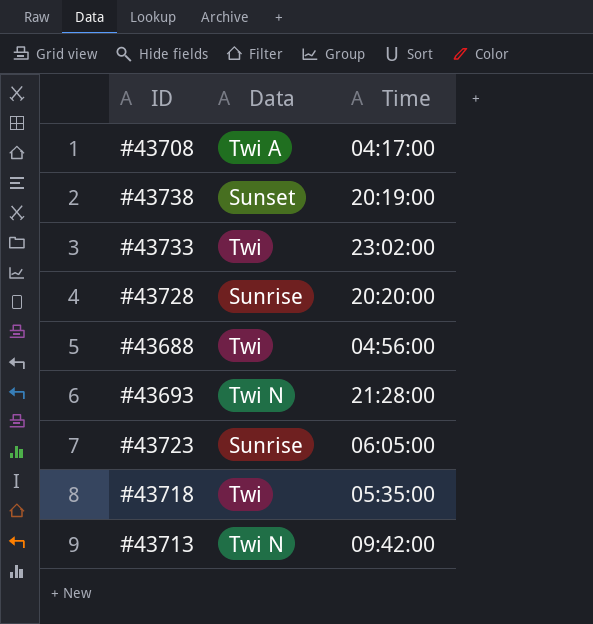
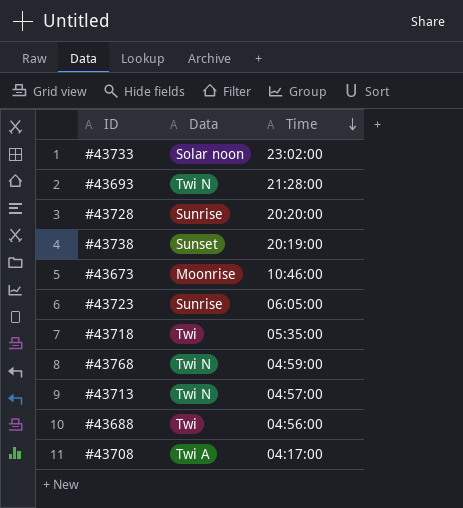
row order: none -> Time descending
#43733 | Data: Twi -> Solar noon
row #43673: none -> Moonrise | 10:46:00
row #43768: none -> Twi N | 04:59:00
#43713 | Time: 09:42:00 -> 04:57:00

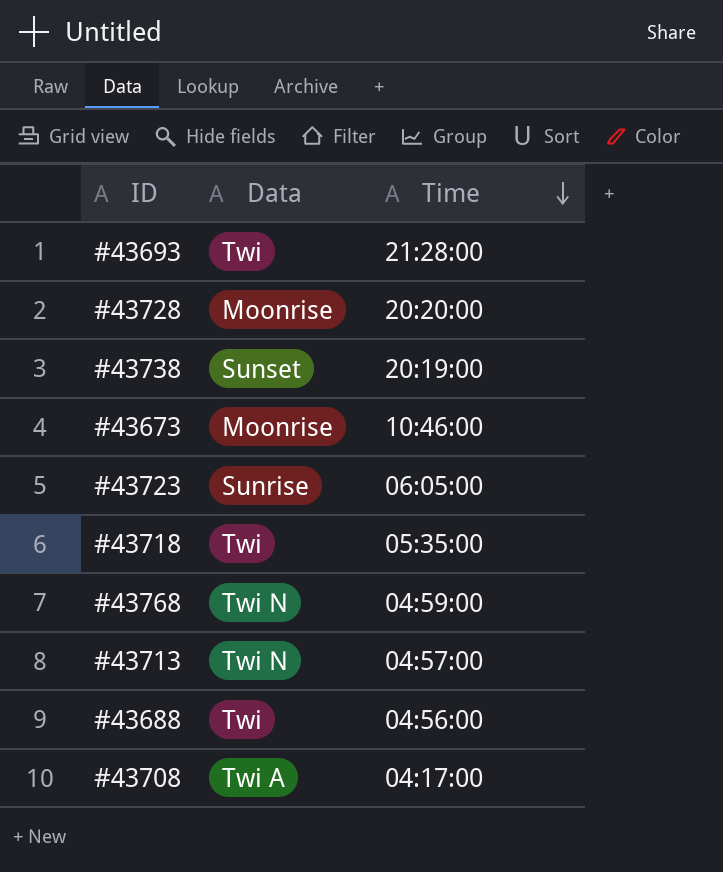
row #43733: Solar noon | 23:02:00 -> none
#43693 | Data: Twi N -> Twi
#43728 | Data: Sunrise -> Moonrise

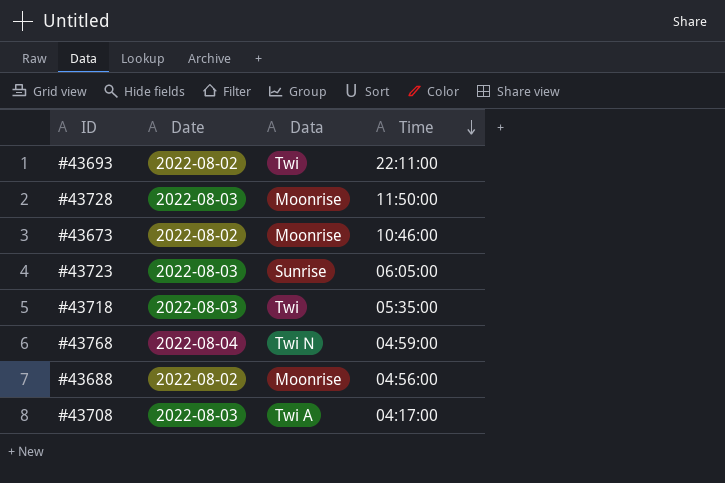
column Date | position: none -> 2
row #43738: Sunset | 20:19:00 -> none
row #43713: Twi N | 04:57:00 -> none
#43693 | Time: 21:28:00 -> 22:11:00
#43728 | Time: 20:20:00 -> 11:50:00
#43688 | Data: Twi -> Moonrise

